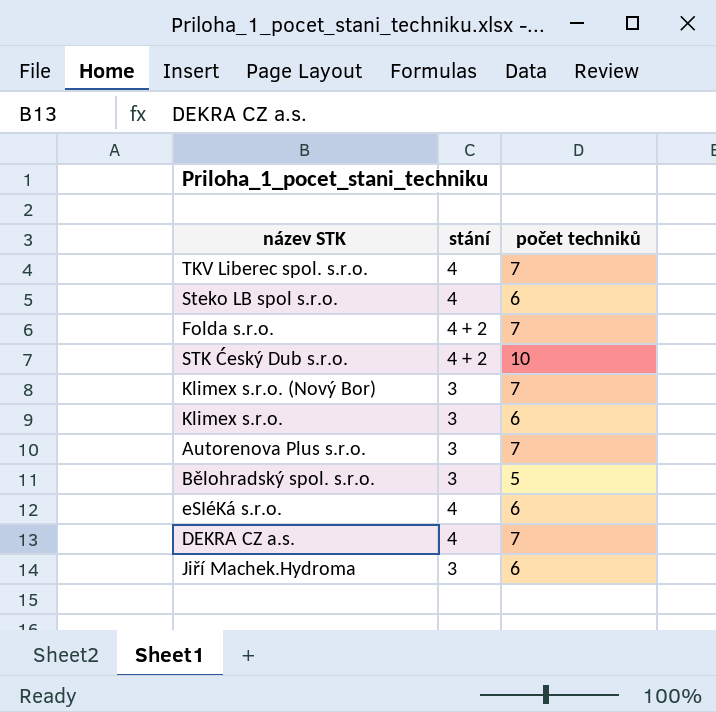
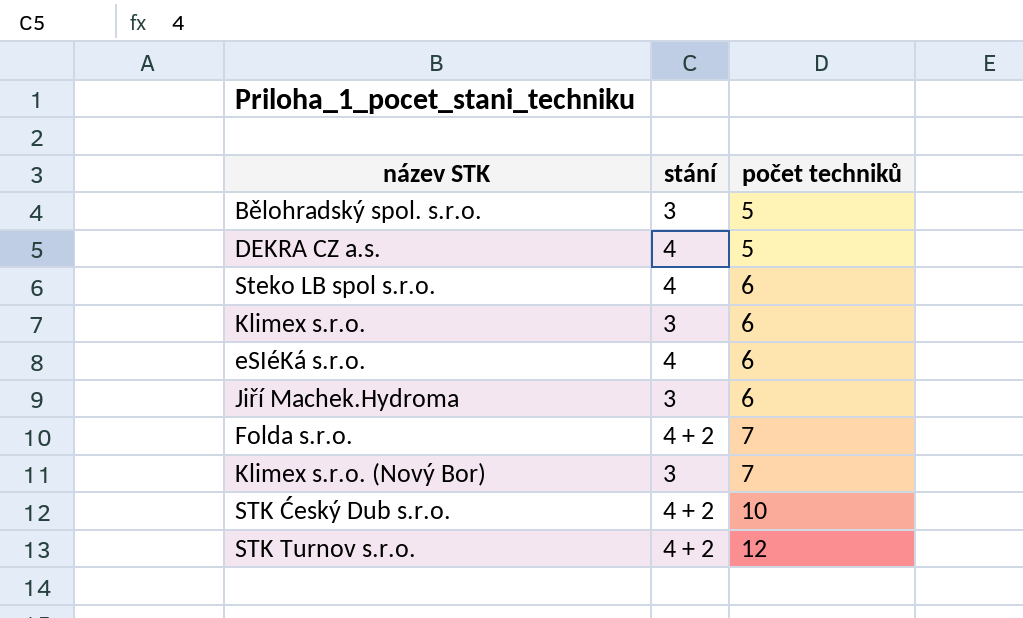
row order: none -> počet techniků ascending
row TKV Liberec spol. s.r.o.: 4 | 7 -> none
row Autorenova Plus s.r.o.: 3 | 7 -> none
DEKRA CZ a.s. | počet techniků: 7 -> 5
row STK Turnov s.r.o.: none -> 4 + 2 | 12

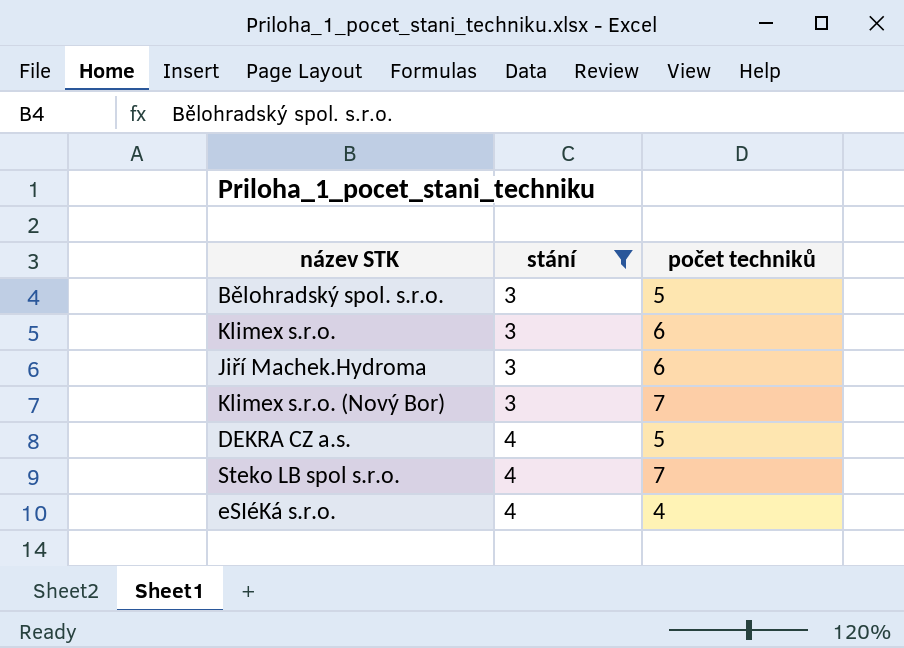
filter: none -> stání != 4 + 2
row order: počet techniků ascending -> stání ascending
Steko LB spol s.r.o. | počet techniků: 6 -> 7
eSIéKá s.r.o. | počet techniků: 6 -> 4

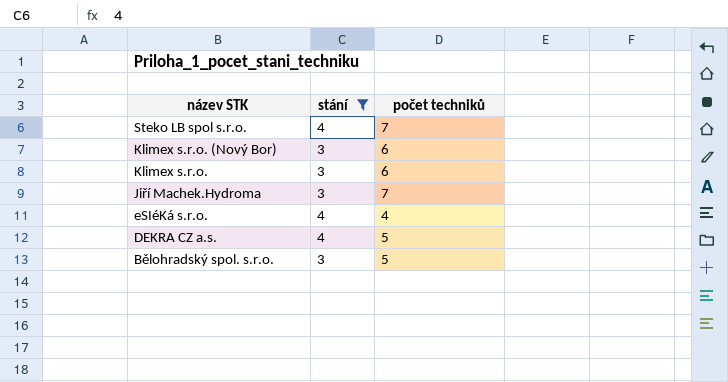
row order: stání ascending -> název STK descending
Klimex s.r.o. (Nový Bor) | počet techniků: 7 -> 6
Jiří Machek.Hydroma | počet techniků: 6 -> 7

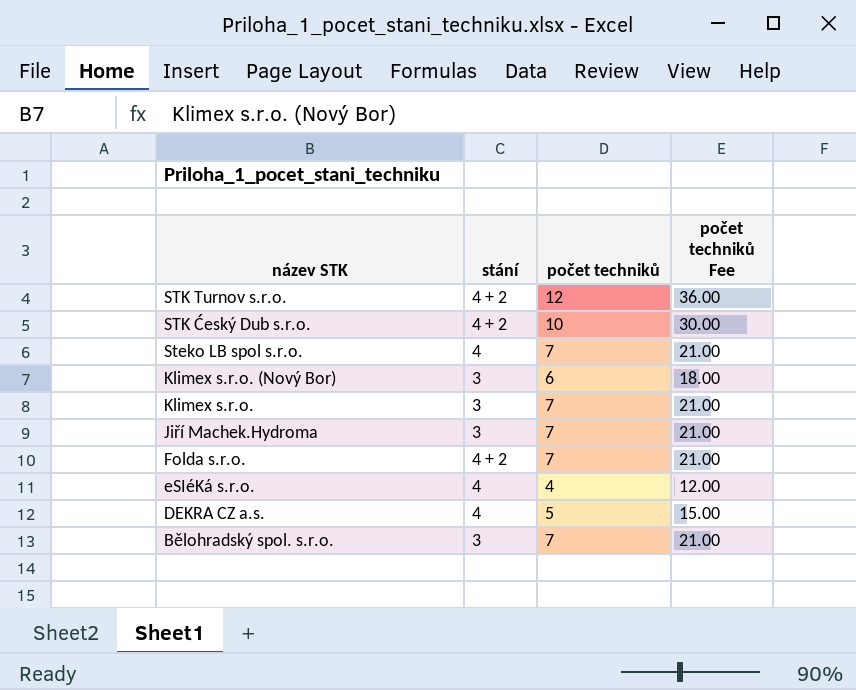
filter: stání != 4 + 2 -> none
column počet techniků Fee | formula: none -> [počet techniků] * 3
Klimex s.r.o. | počet techniků: 6 -> 7
Bělohradský spol. s.r.o. | počet techniků: 5 -> 7

